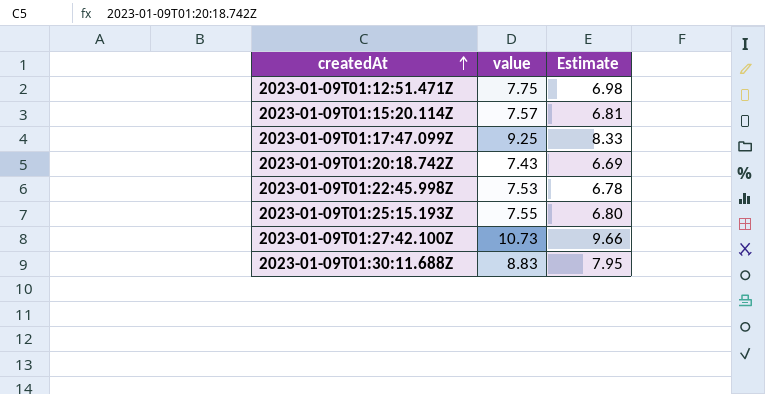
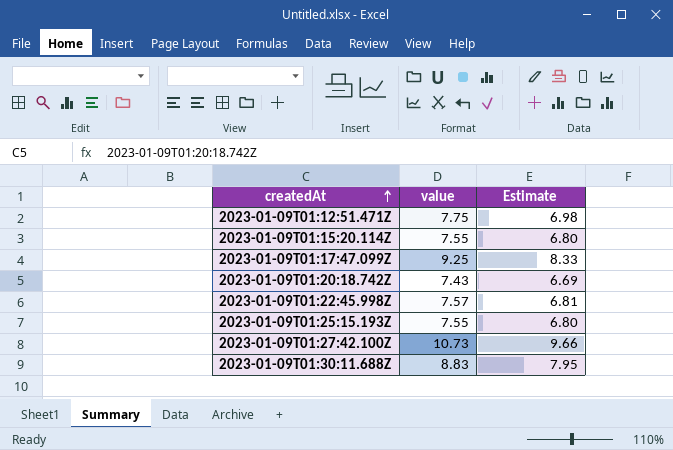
2023-01-09T01:15:20.114Z | value: 7.57 -> 7.55
2023-01-09T01:15:20.114Z | Estimate: 6.81 -> 6.80
2023-01-09T01:22:45.998Z | value: 7.53 -> 7.57
2023-01-09T01:22:45.998Z | Estimate: 6.78 -> 6.81

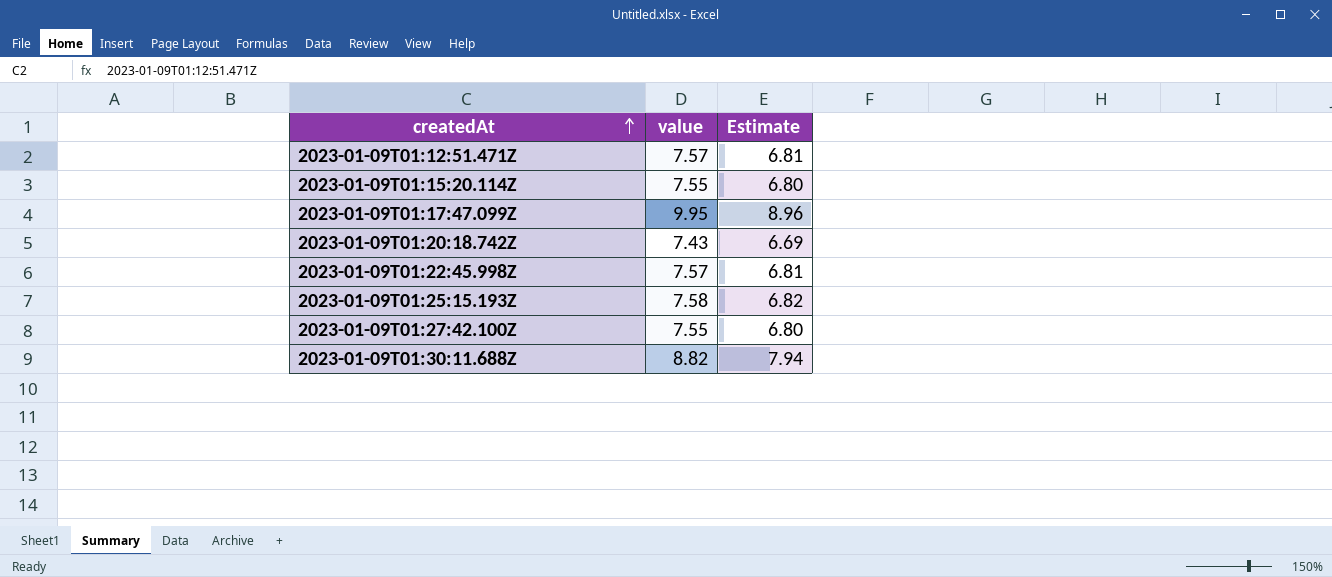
2023-01-09T01:12:51.471Z | value: 7.75 -> 7.57
2023-01-09T01:12:51.471Z | Estimate: 6.98 -> 6.81
2023-01-09T01:17:47.099Z | value: 9.25 -> 9.95
2023-01-09T01:17:47.099Z | Estimate: 8.33 -> 8.96
2023-01-09T01:25:15.193Z | value: 7.55 -> 7.58
2023-01-09T01:25:15.193Z | Estimate: 6.80 -> 6.82
2023-01-09T01:27:42.100Z | value: 10.73 -> 7.55
2023-01-09T01:27:42.100Z | Estimate: 9.66 -> 6.80
2023-01-09T01:30:11.688Z | value: 8.83 -> 8.82
2023-01-09T01:30:11.688Z | Estimate: 7.95 -> 7.94

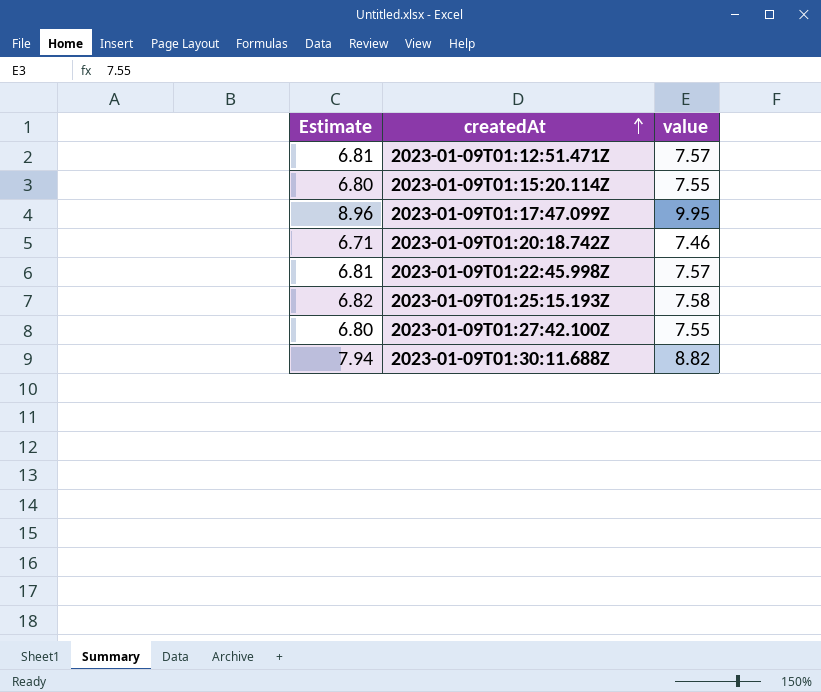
column Estimate | position: 3 -> 1
2023-01-09T01:20:18.742Z | Estimate: 6.69 -> 6.71
2023-01-09T01:20:18.742Z | value: 7.43 -> 7.46

